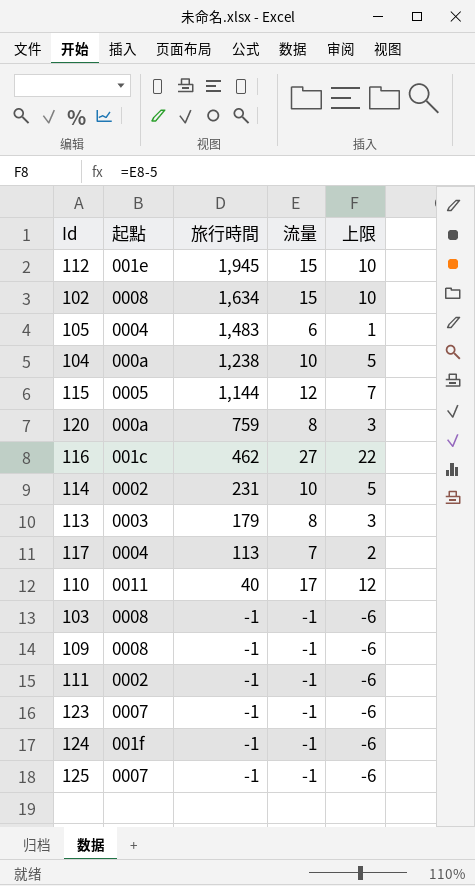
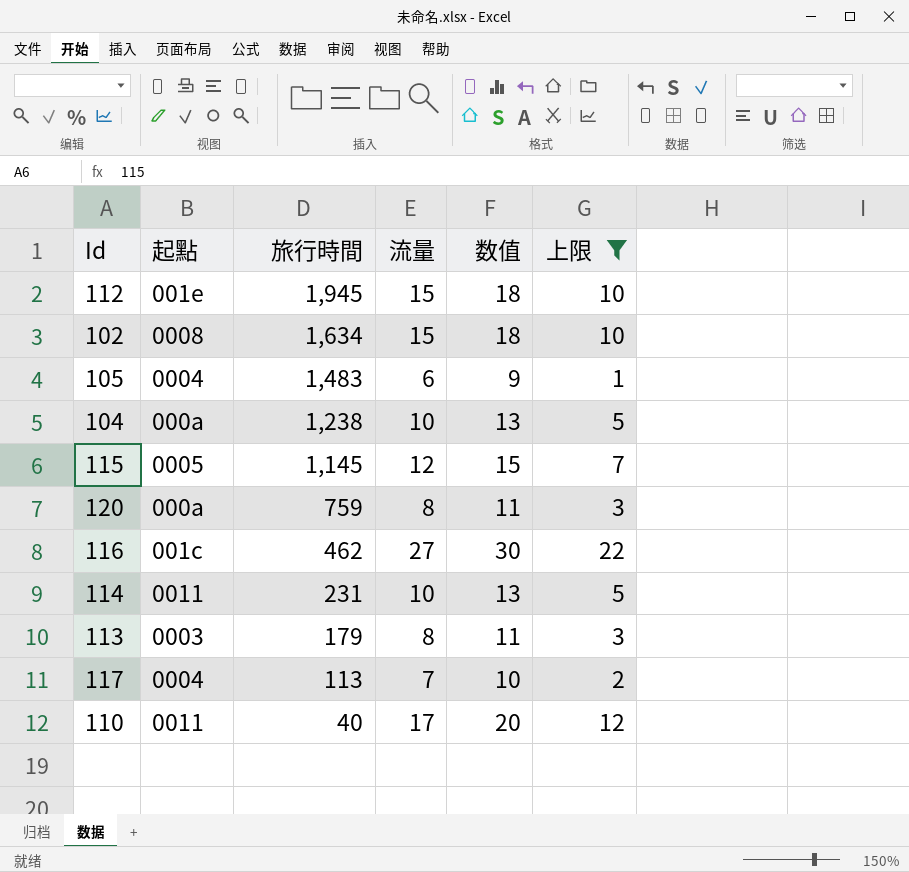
filter: none -> 上限 != -6
column 数值 | formula: none -> [流量] + 3
115 | 旅行時間: 1,144 -> 1,145
114 | 起點: 0002 -> 0011

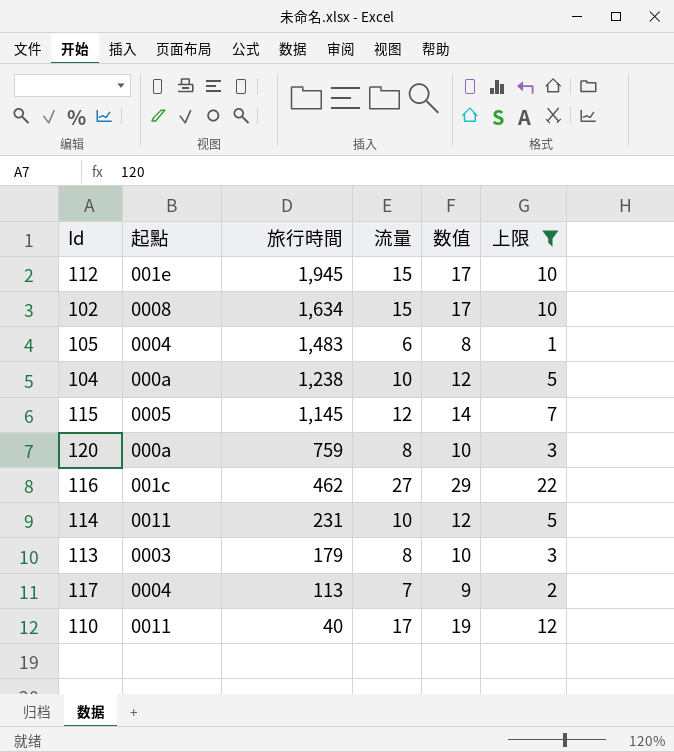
column 数值 | formula: [流量] + 3 -> [流量] + 2

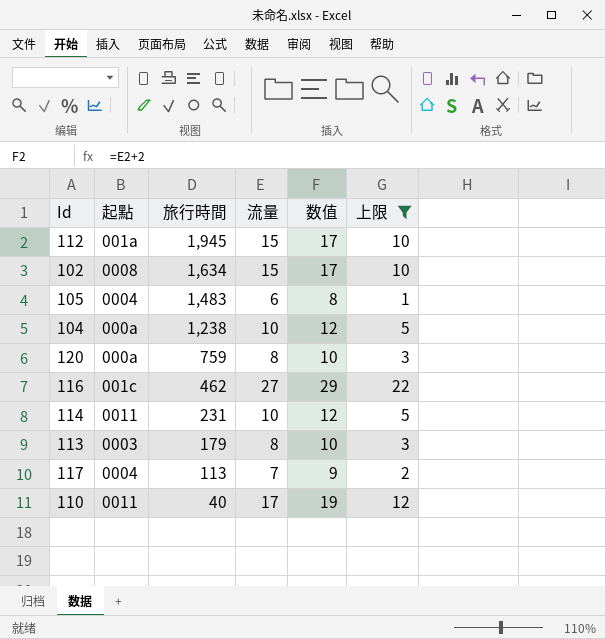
row 115: 0005 | 1,145 | 12 | 14 | 7 -> none
112 | 起點: 001e -> 001a

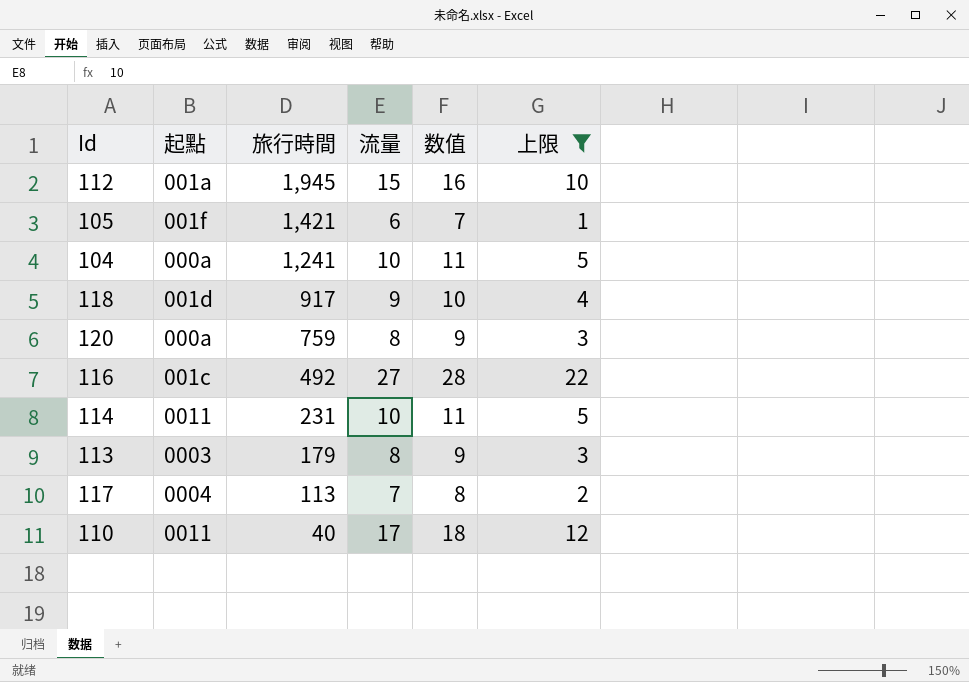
column 数值 | formula: [流量] + 2 -> [流量] + 1
row 102: 0008 | 1,634 | 15 | 17 | 10 -> none
105 | 起點: 0004 -> 001f
105 | 旅行時間: 1,483 -> 1,421
104 | 旅行時間: 1,238 -> 1,241
row 118: none -> 001d | 917 | 9 | 10 | 4
116 | 旅行時間: 462 -> 492

